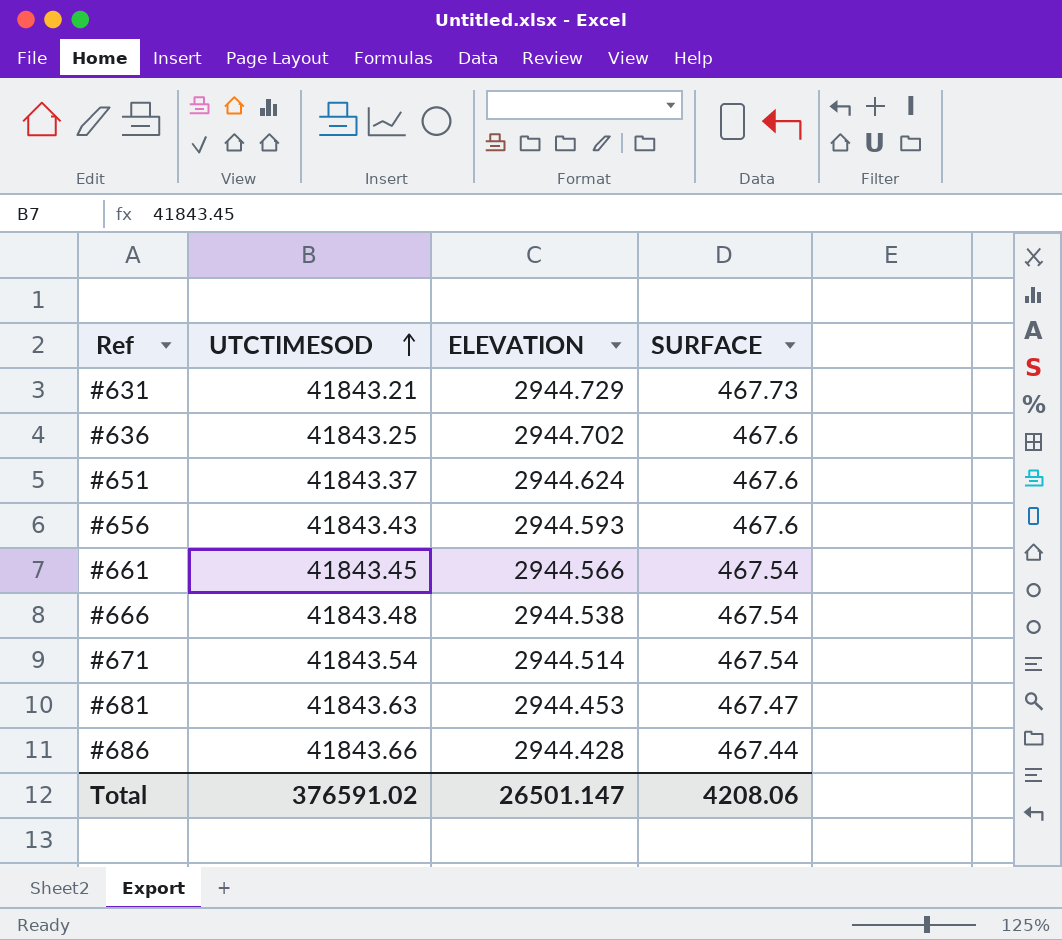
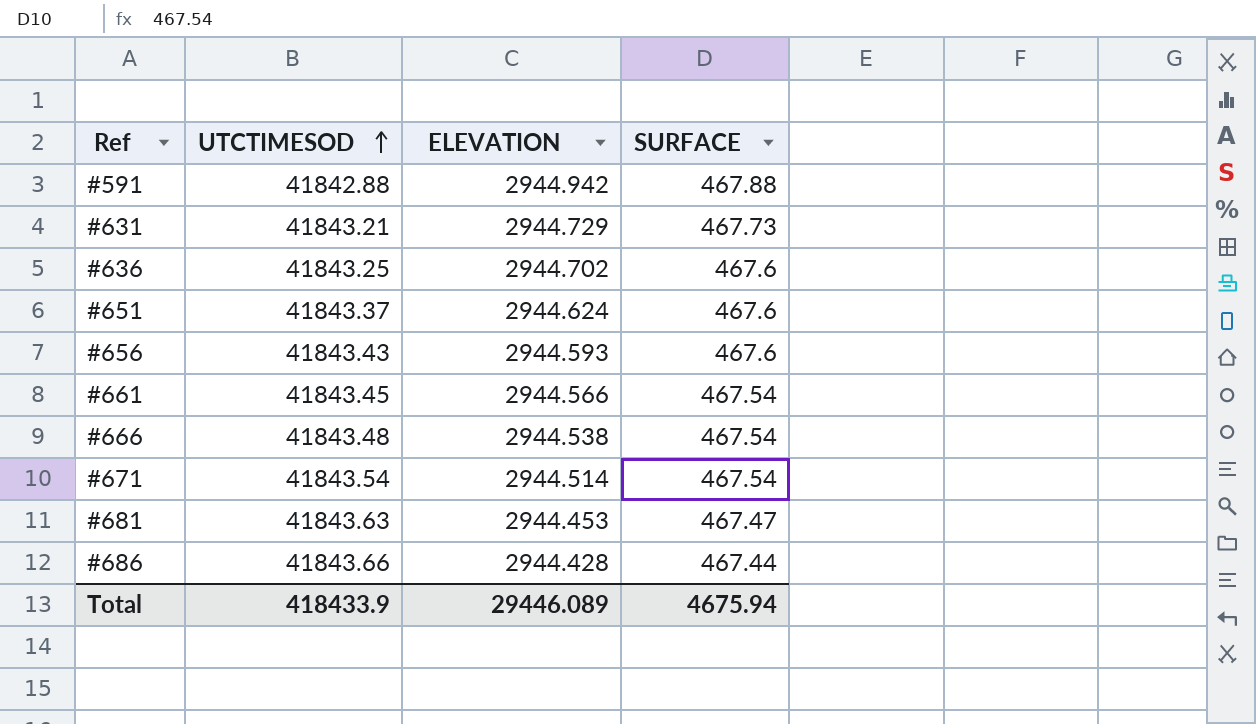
row #591: none -> 41842.88 | 2944.942 | 467.88
Total | UTCTIMESOD: 376591.02 -> 418433.9
Total | ELEVATION: 26501.147 -> 29446.089
Total | SURFACE: 4208.06 -> 4675.94

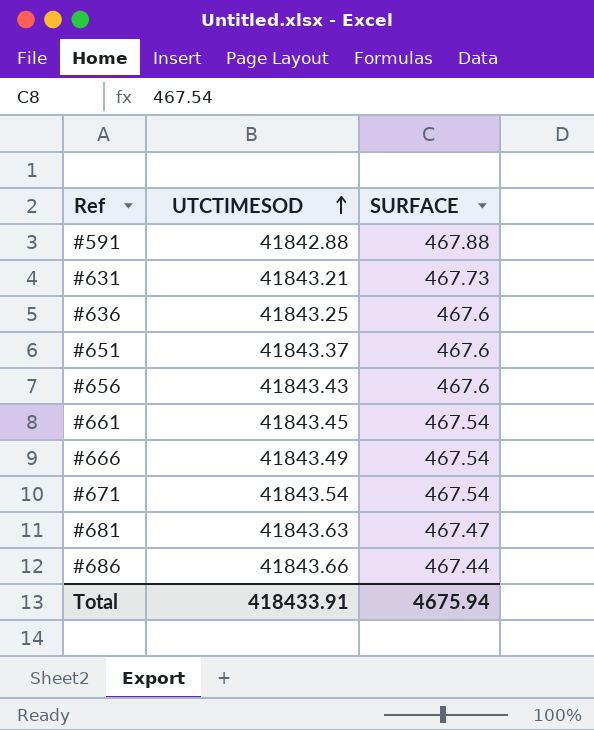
column ELEVATION | position: 3 -> none
#666 | UTCTIMESOD: 41843.48 -> 41843.49
Total | UTCTIMESOD: 418433.9 -> 418433.91

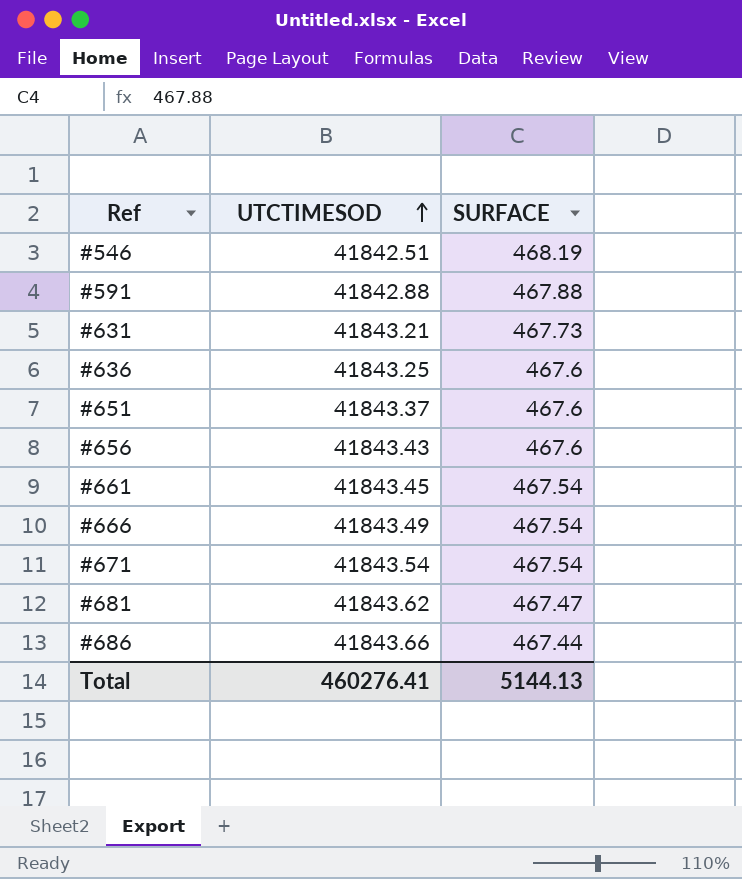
row #546: none -> 41842.51 | 468.19
#681 | UTCTIMESOD: 41843.63 -> 41843.62
Total | UTCTIMESOD: 418433.91 -> 460276.41
Total | SURFACE: 4675.94 -> 5144.13

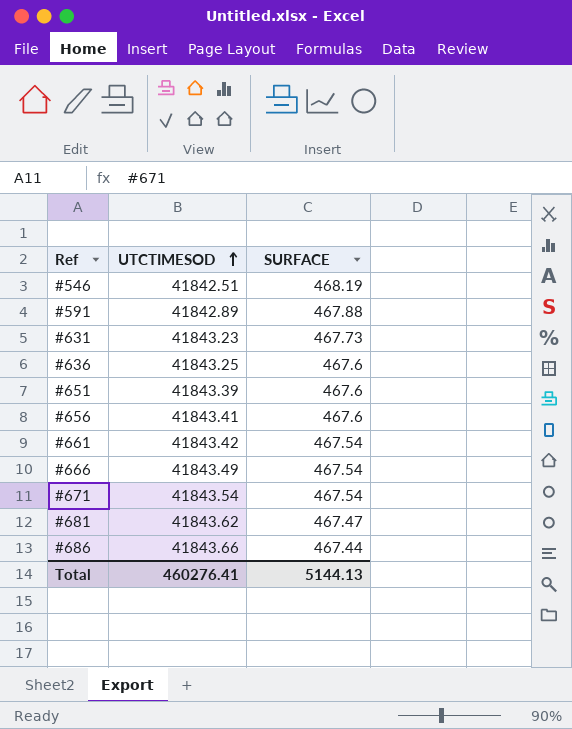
#591 | UTCTIMESOD: 41842.88 -> 41842.89
#631 | UTCTIMESOD: 41843.21 -> 41843.23
#651 | UTCTIMESOD: 41843.37 -> 41843.39
#656 | UTCTIMESOD: 41843.43 -> 41843.41
#661 | UTCTIMESOD: 41843.45 -> 41843.42

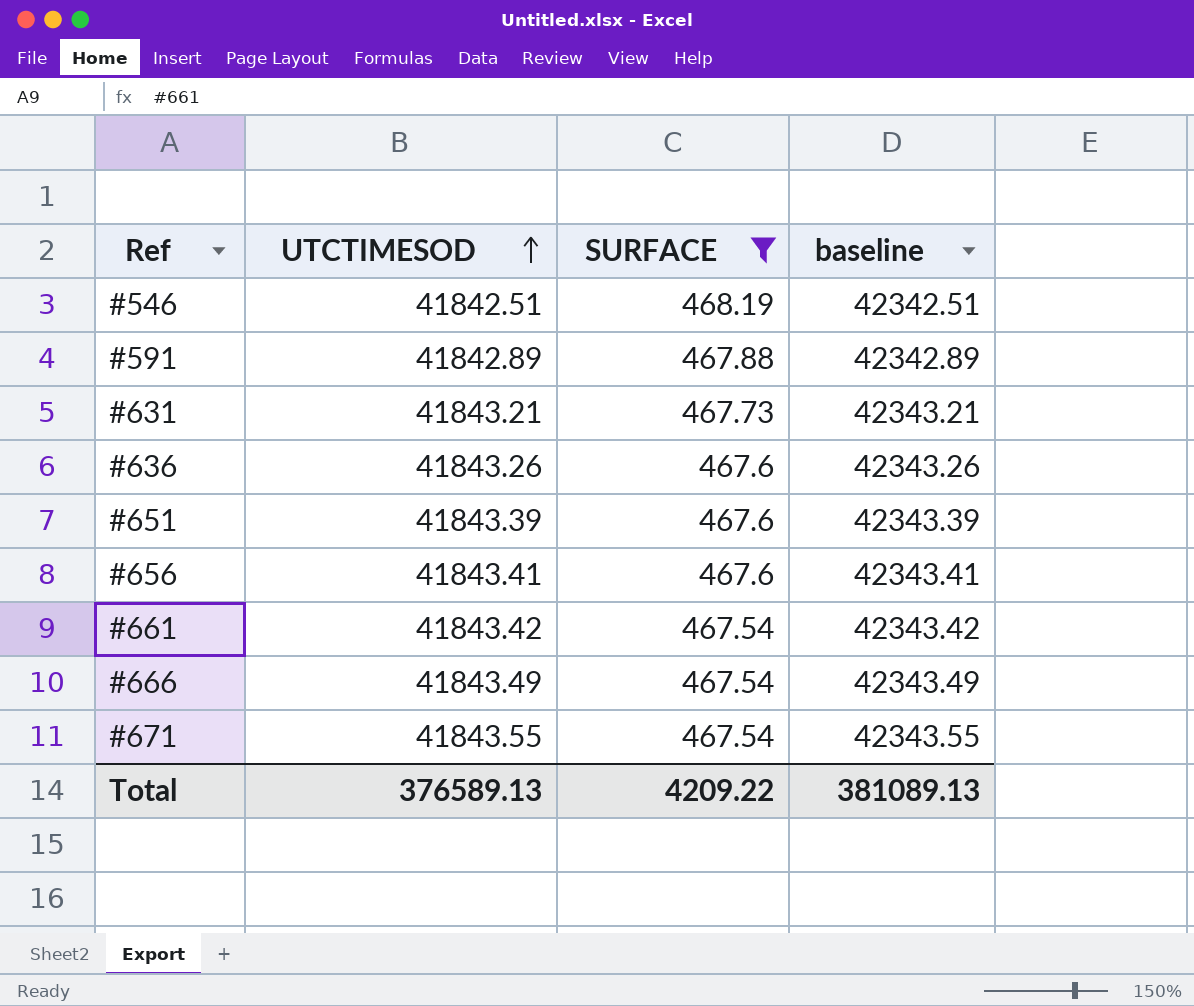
filter: none -> SURFACE >= 467.54
column baseline | formula: none -> [UTCTIMESOD] + 500
#631 | UTCTIMESOD: 41843.23 -> 41843.21
#636 | UTCTIMESOD: 41843.25 -> 41843.26
#671 | UTCTIMESOD: 41843.54 -> 41843.55
Total | UTCTIMESOD: 460276.41 -> 376589.13
Total | SURFACE: 5144.13 -> 4209.22

